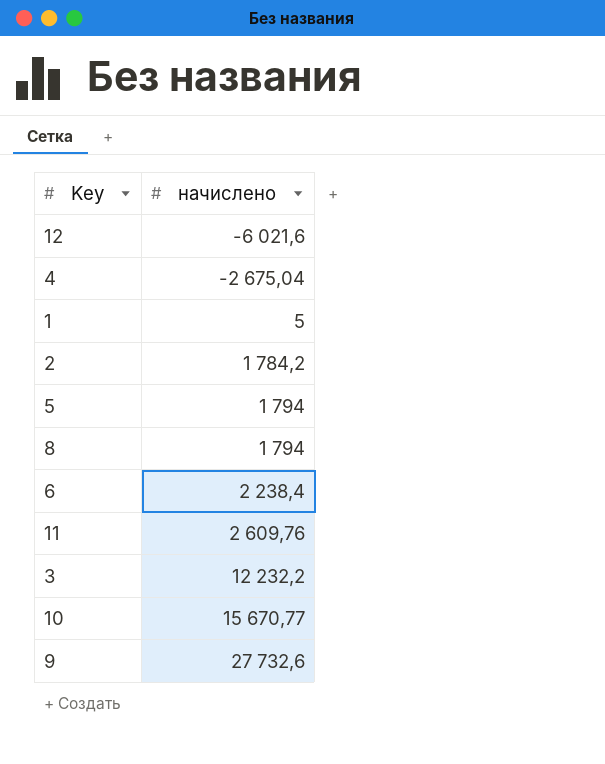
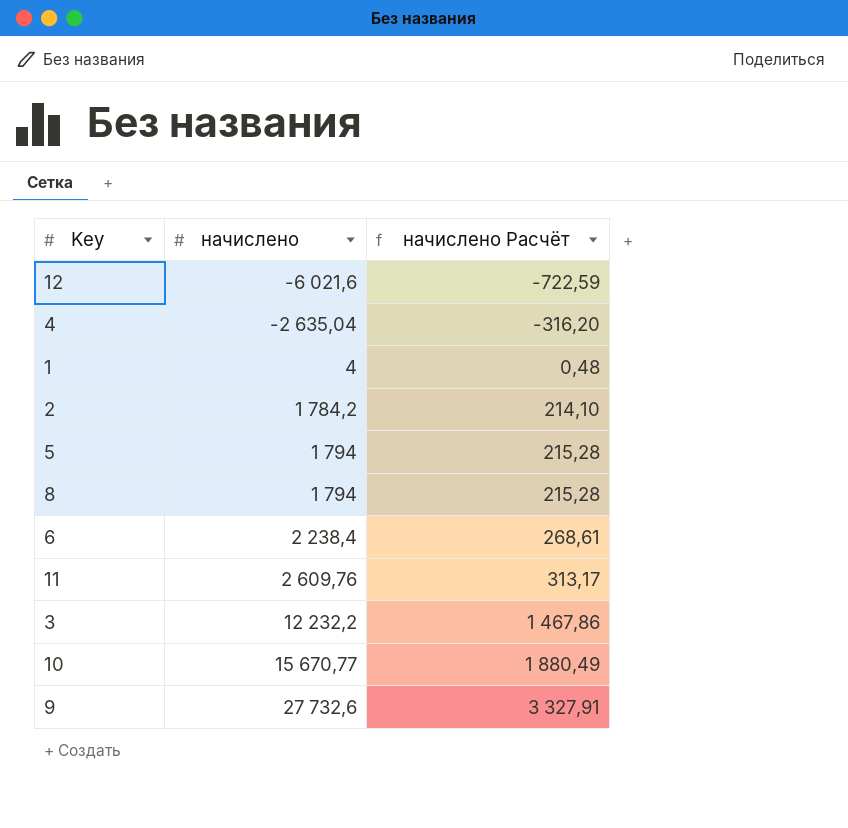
column начислено Расчёт | formula: none -> [начислено] * 0,12
4 | начислено: -2 675,04 -> -2 635,04
1 | начислено: 5 -> 4

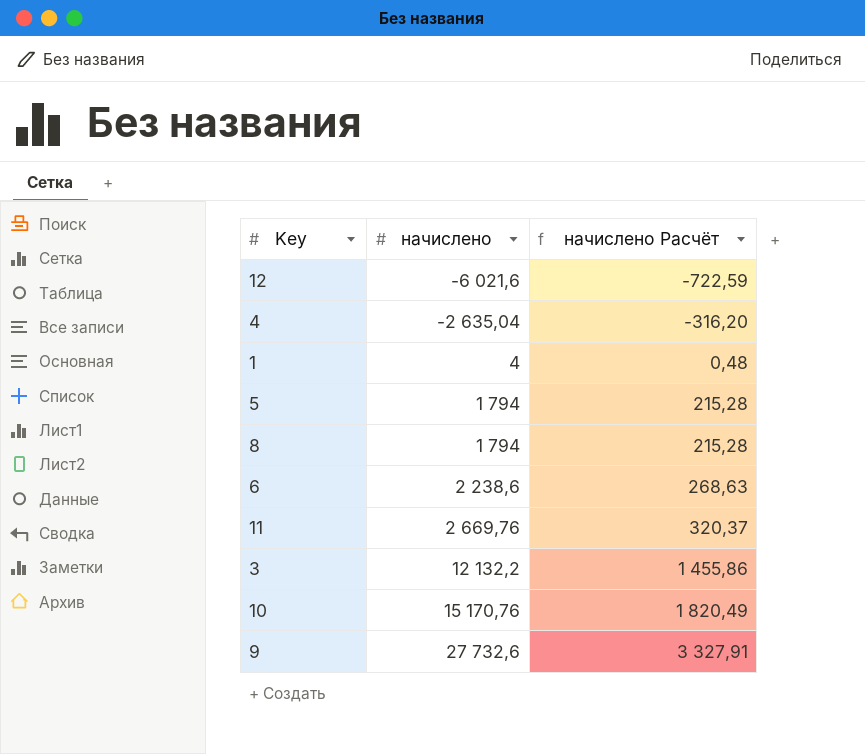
row 2: 1 784,2 | 214,10 -> none
6 | начислено: 2 238,4 -> 2 238,6
6 | начислено Расчёт: 268,61 -> 268,63
11 | начислено: 2 609,76 -> 2 669,76
11 | начислено Расчёт: 313,17 -> 320,37
3 | начислено: 12 232,2 -> 12 132,2
3 | начислено Расчёт: 1 467,86 -> 1 455,86
10 | начислено: 15 670,77 -> 15 170,76
10 | начислено Расчёт: 1 880,49 -> 1 820,49

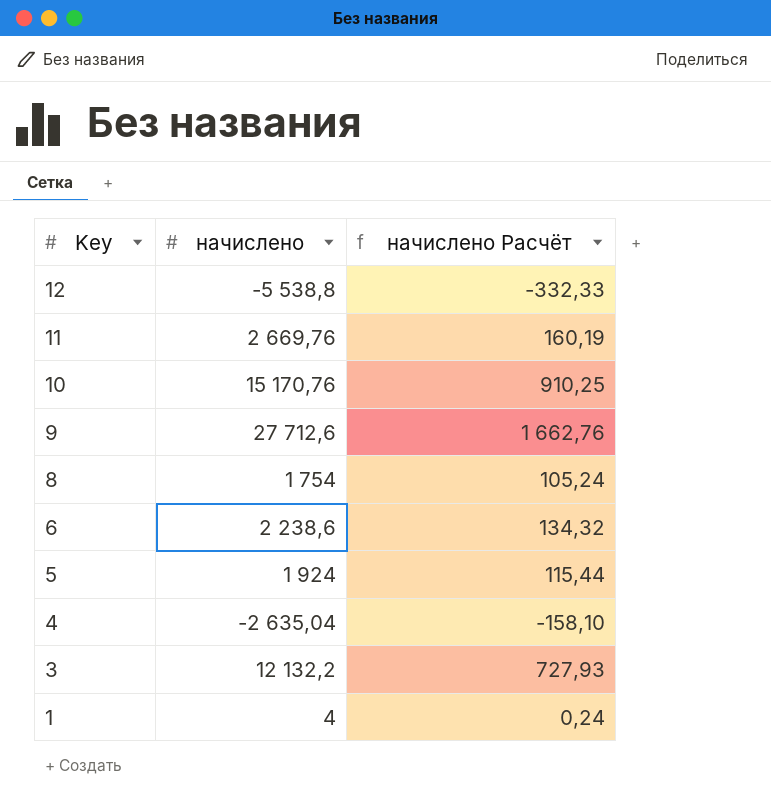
row order: начислено ascending -> Key descending
column начислено Расчёт | formula: [начислено] * 0,12 -> [начислено] * 0,06
12 | начислено: -6 021,6 -> -5 538,8
9 | начислено: 27 732,6 -> 27 712,6
8 | начислено: 1 794 -> 1 754
5 | начислено: 1 794 -> 1 924

